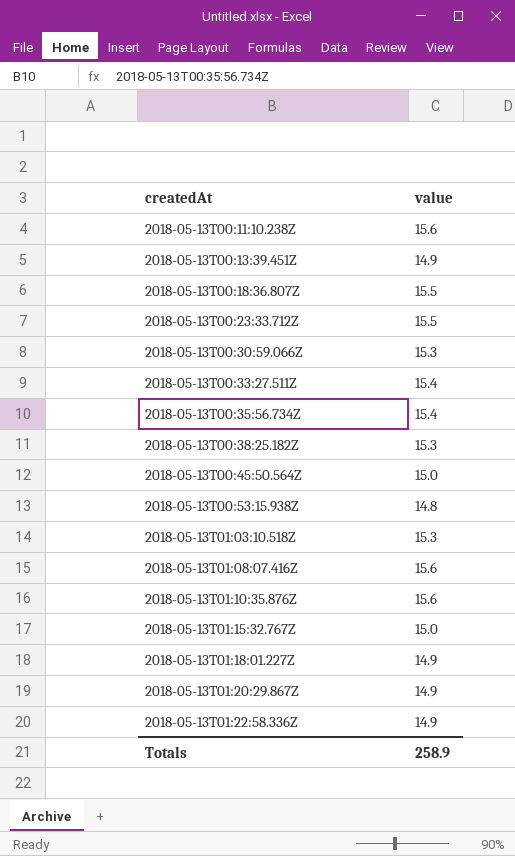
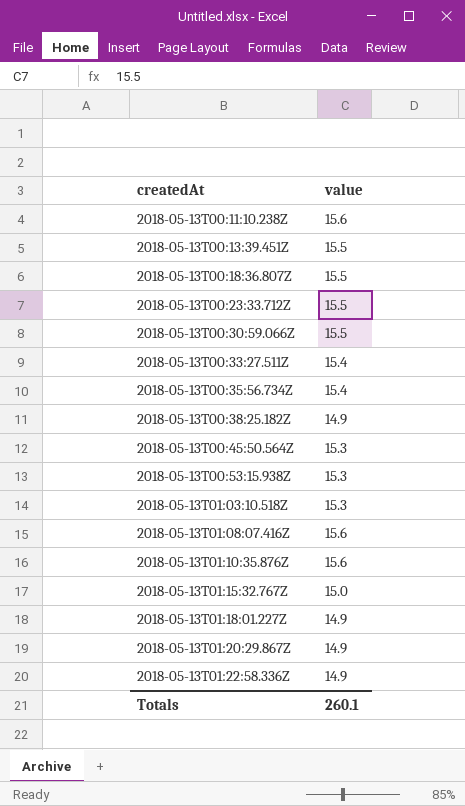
2018-05-13T00:13:39.451Z | value: 14.9 -> 15.5
2018-05-13T00:30:59.066Z | value: 15.3 -> 15.5
2018-05-13T00:38:25.182Z | value: 15.3 -> 14.9
2018-05-13T00:45:50.564Z | value: 15.0 -> 15.3
2018-05-13T00:53:15.938Z | value: 14.8 -> 15.3
Totals | value: 258.9 -> 260.1

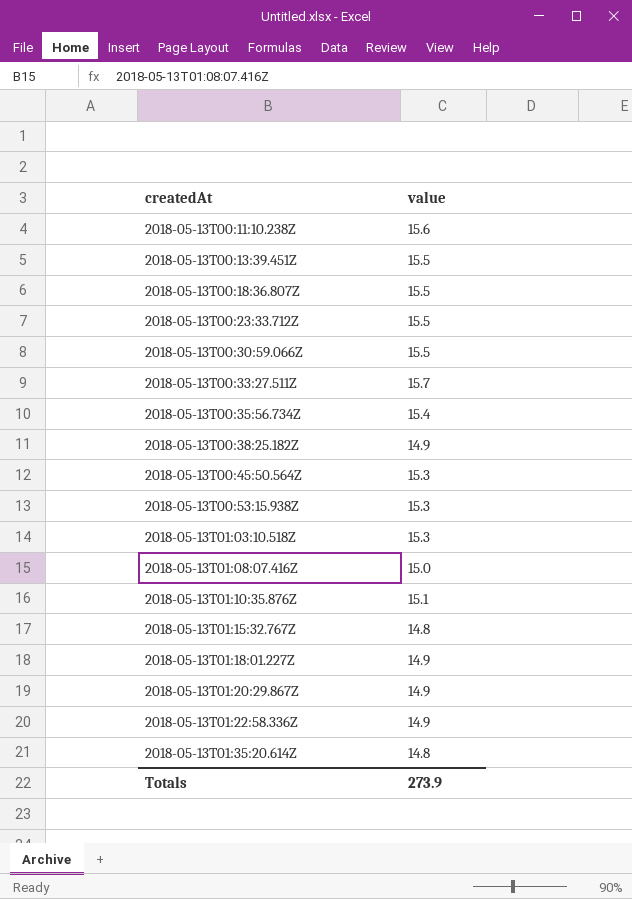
2018-05-13T00:33:27.511Z | value: 15.4 -> 15.7
2018-05-13T01:08:07.416Z | value: 15.6 -> 15.0
2018-05-13T01:10:35.876Z | value: 15.6 -> 15.1
2018-05-13T01:15:32.767Z | value: 15.0 -> 14.8
row 2018-05-13T01:35:20.614Z: none -> 14.8
Totals | value: 260.1 -> 273.9

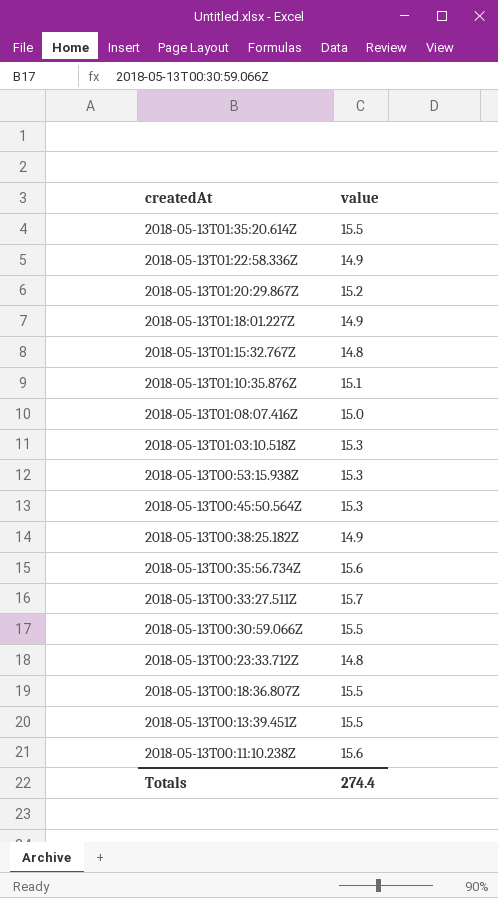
row order: createdAt ascending -> createdAt descending
2018-05-13T01:35:20.614Z | value: 14.8 -> 15.5
2018-05-13T01:20:29.867Z | value: 14.9 -> 15.2
2018-05-13T00:35:56.734Z | value: 15.4 -> 15.6
2018-05-13T00:23:33.712Z | value: 15.5 -> 14.8
Totals | value: 273.9 -> 274.4

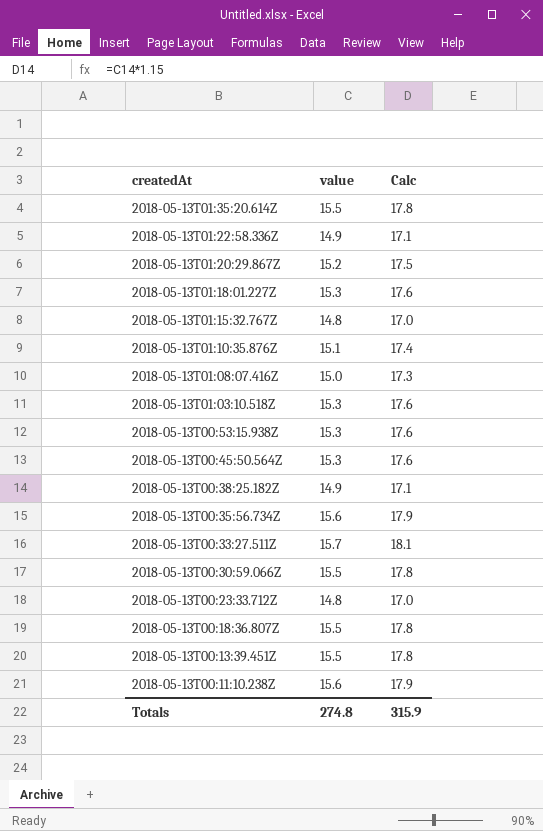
column Calc | formula: none -> [value] * 1.15
2018-05-13T01:18:01.227Z | value: 14.9 -> 15.3
Totals | value: 274.4 -> 274.8

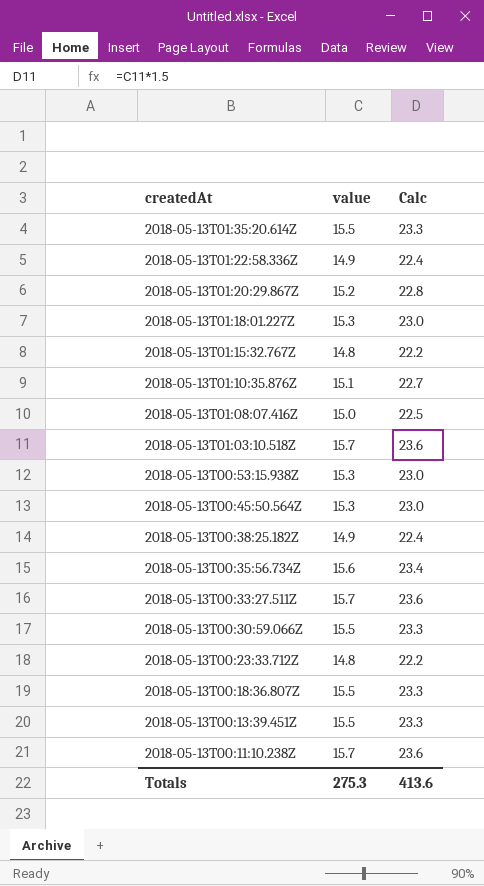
column Calc | formula: [value] * 1.15 -> [value] * 1.5
2018-05-13T01:03:10.518Z | value: 15.3 -> 15.7
2018-05-13T00:11:10.238Z | value: 15.6 -> 15.7
Totals | value: 274.8 -> 275.3
Totals | Calc: 315.9 -> 413.6

